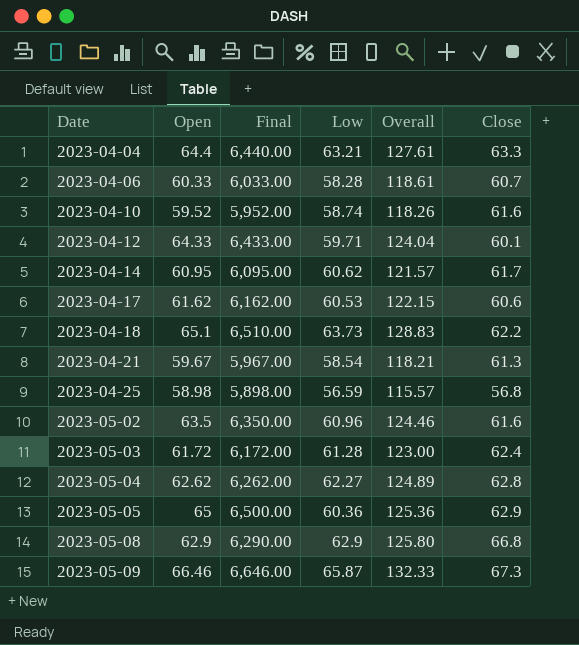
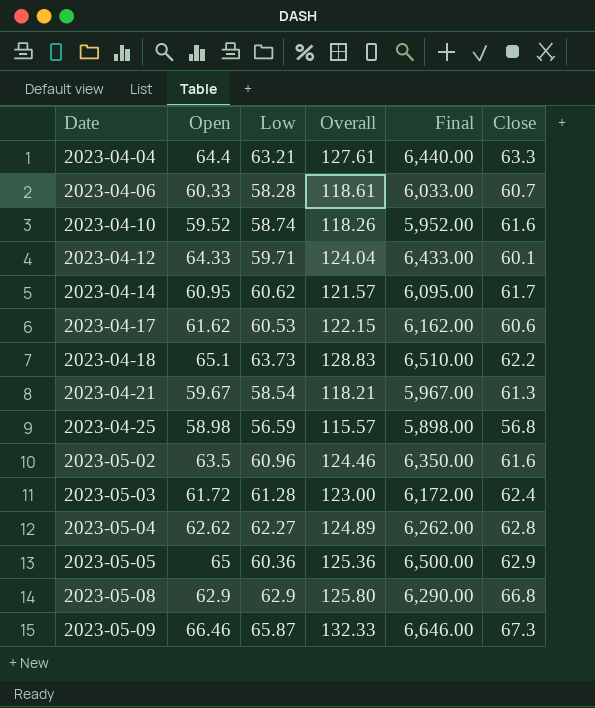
column Final | position: 3 -> 5

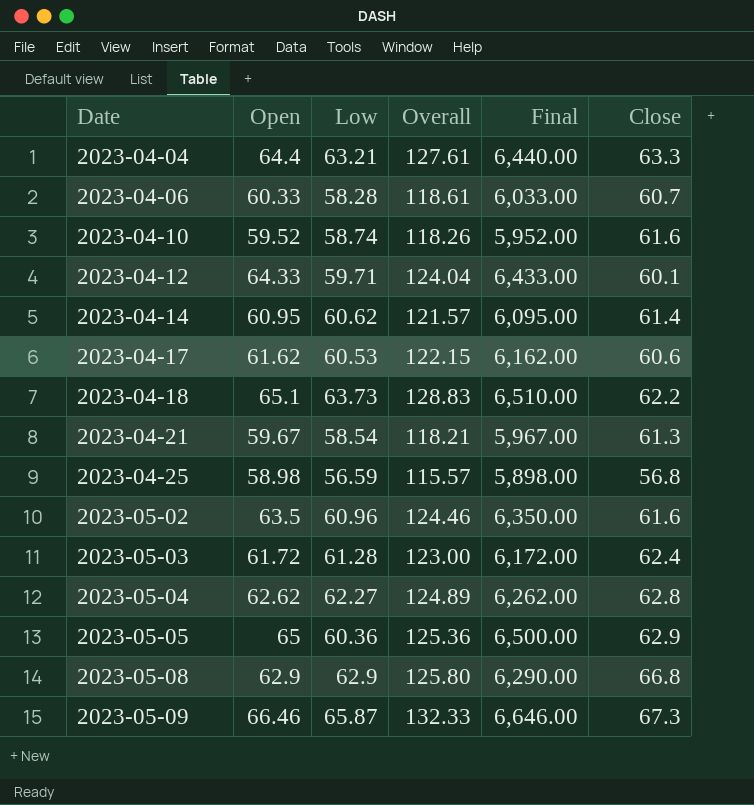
2023-04-14 | Close: 61.7 -> 61.4

